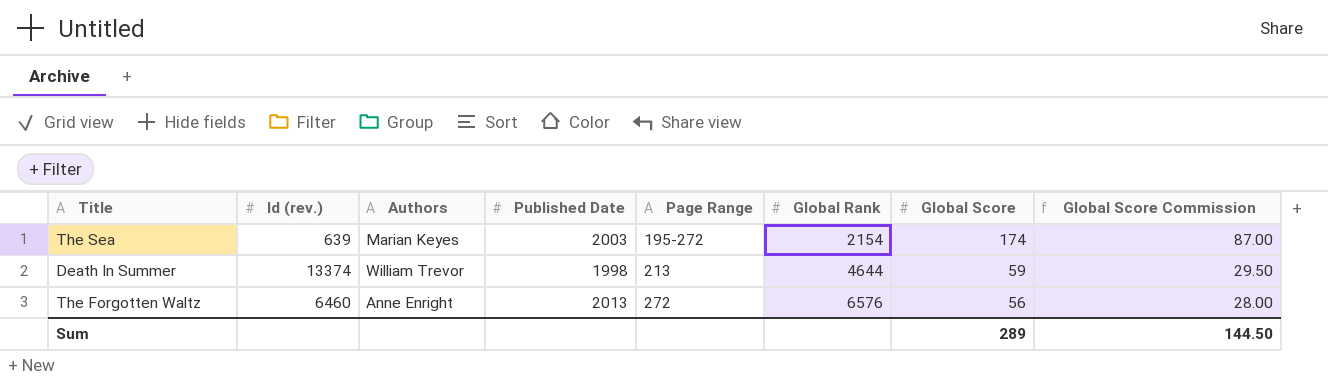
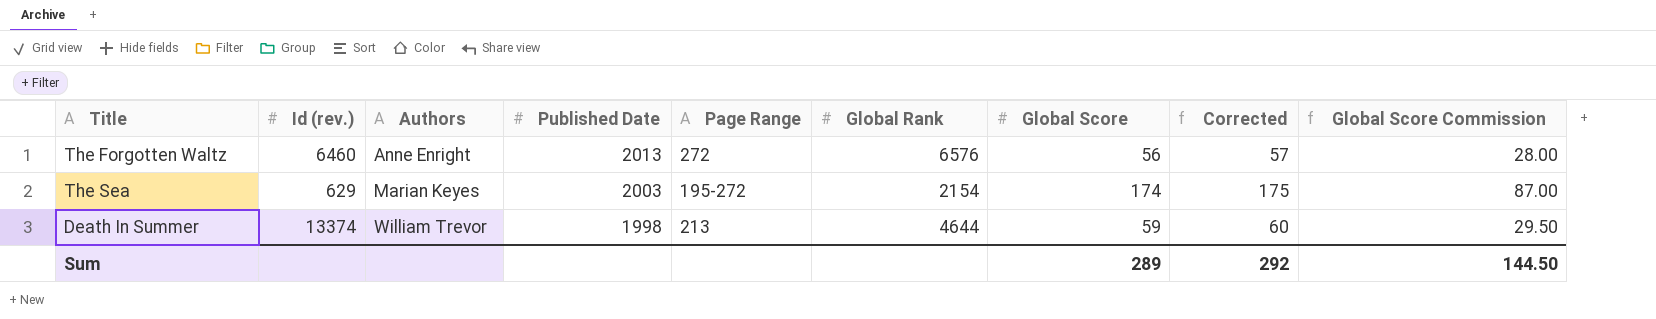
row order: Page Range ascending -> Authors ascending
column Corrected | formula: none -> [Global Score] + 1
The Sea | Id (rev.): 639 -> 629

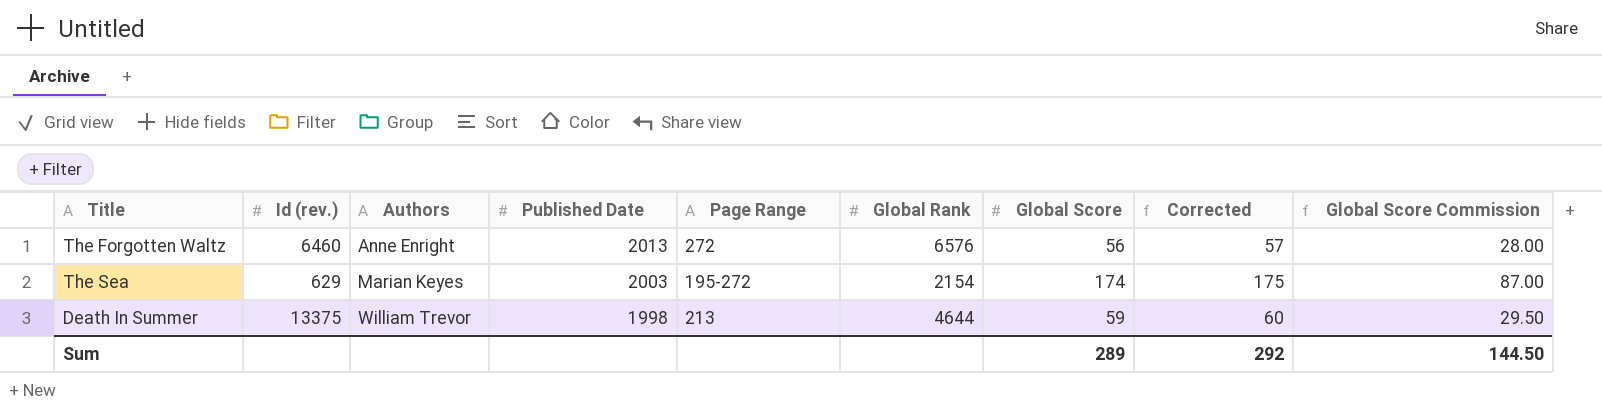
Death In Summer | Id (rev.): 13374 -> 13375

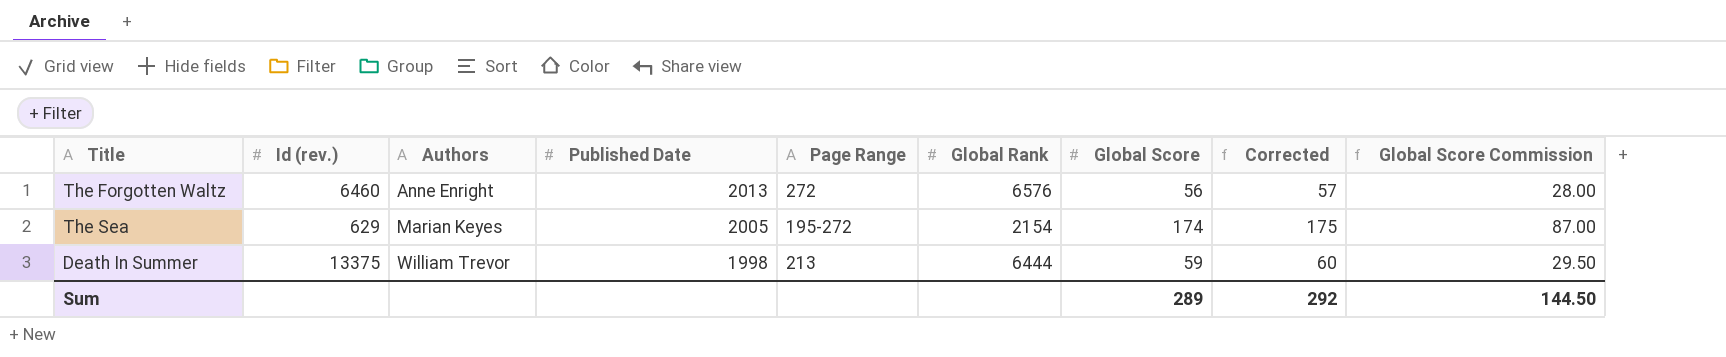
The Sea | Published Date: 2003 -> 2005
Death In Summer | Global Rank: 4644 -> 6444

